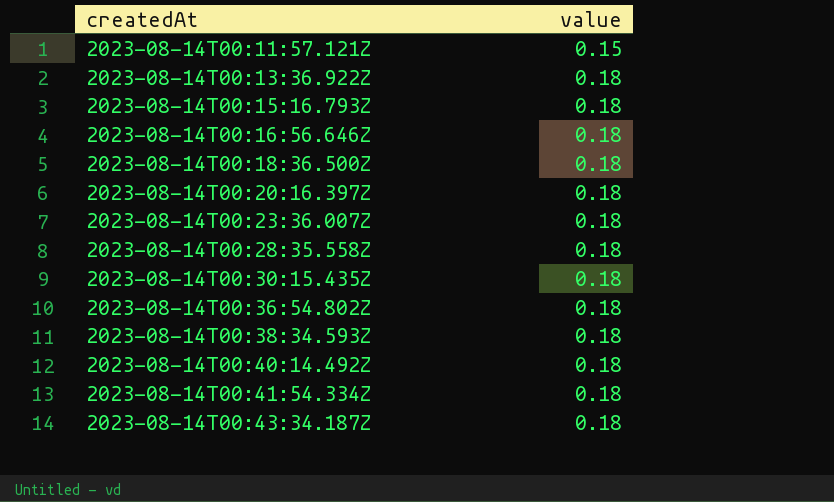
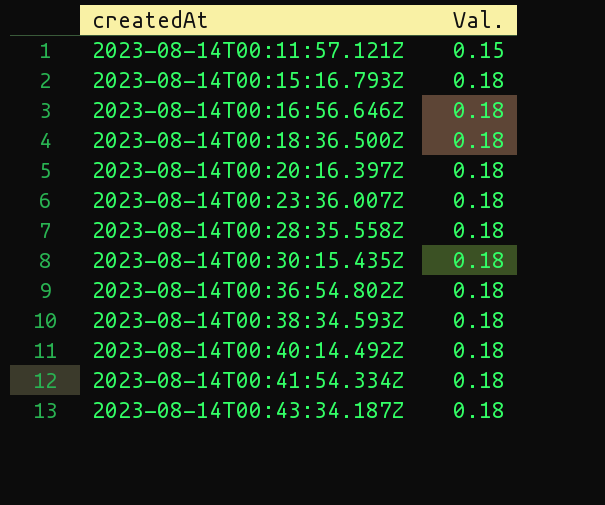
column name: value -> Val.
row 2023-08-14T00:13:36.922Z: 0.18 -> none

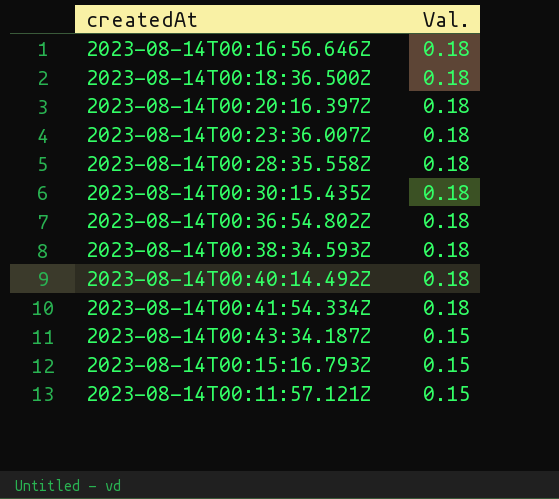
row order: createdAt ascending -> Val. descending
2023-08-14T00:43:34.187Z | Val.: 0.18 -> 0.15
2023-08-14T00:15:16.793Z | Val.: 0.18 -> 0.15

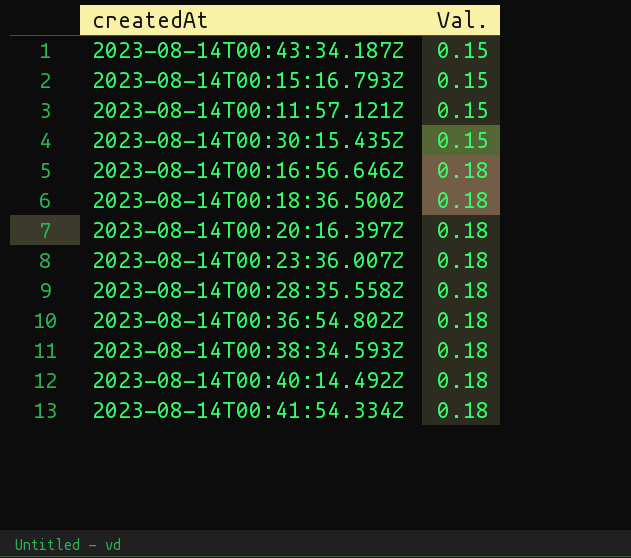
row order: Val. descending -> Val. ascending
2023-08-14T00:30:15.435Z | Val.: 0.18 -> 0.15

